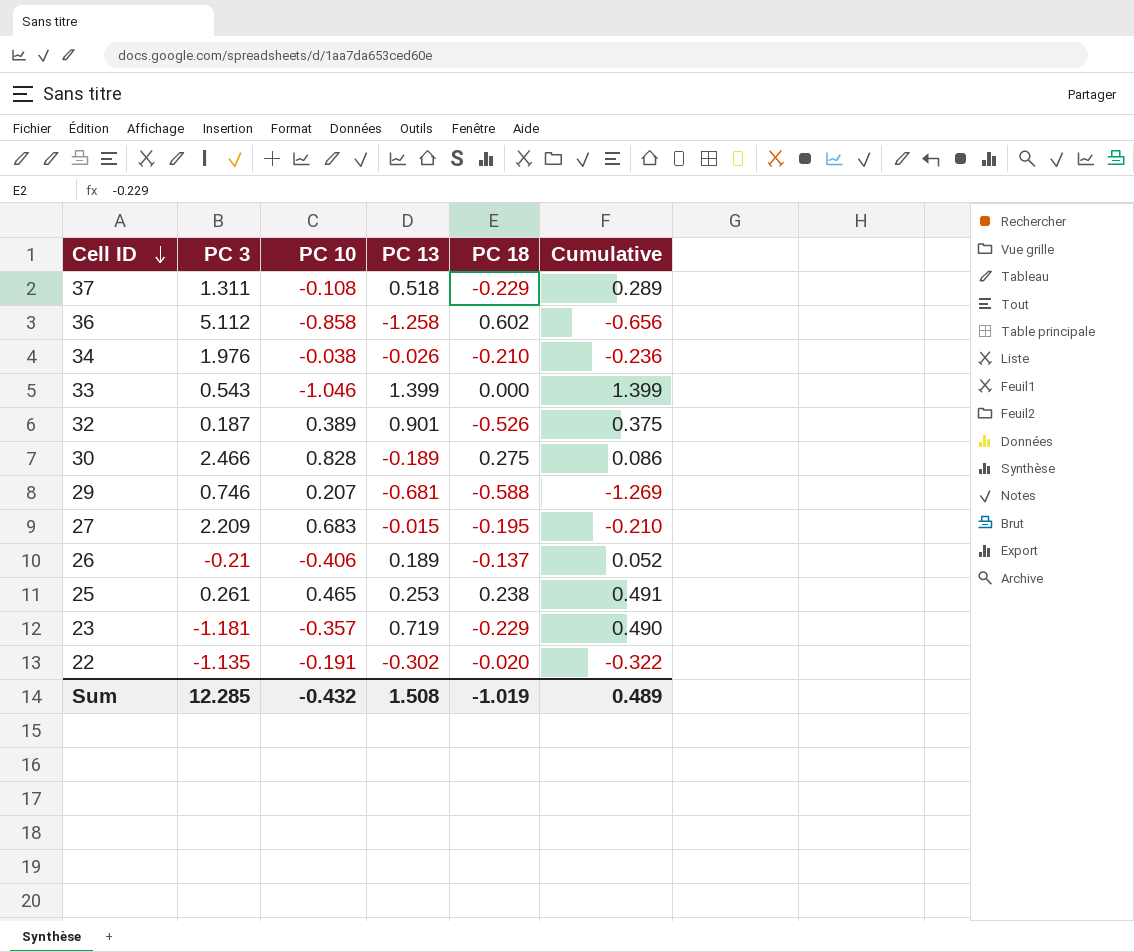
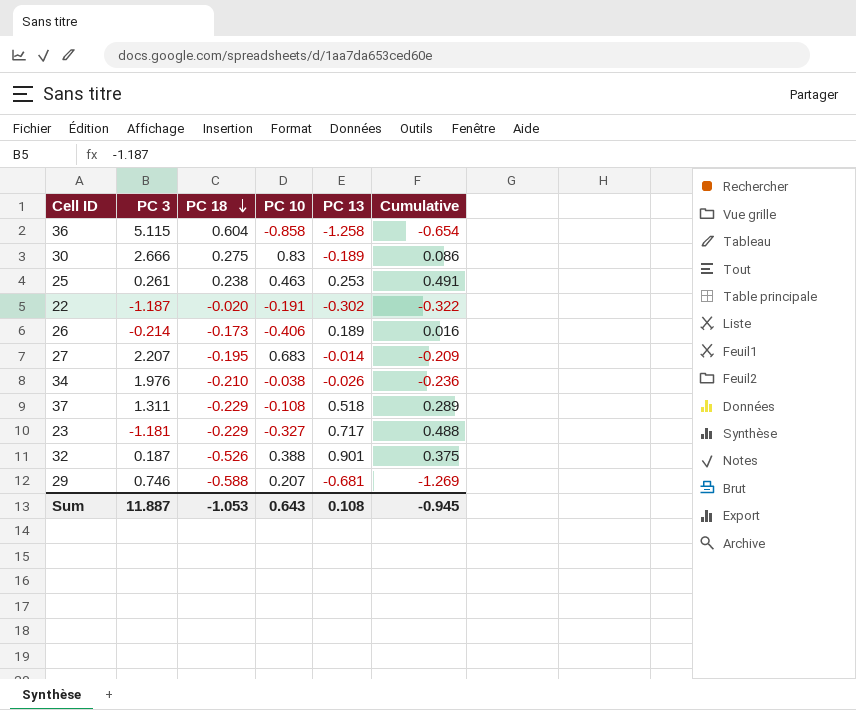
row order: Cell ID descending -> PC 18 descending
column PC 18 | position: 5 -> 3
row 33: 0.543 | -1.046 | 1.399 | 0.000 | 1.399 -> none
36 | PC 3: 5.112 -> 5.115
36 | PC 18: 0.602 -> 0.604
36 | Cumulative: -0.656 -> -0.654
30 | PC 3: 2.466 -> 2.666
30 | PC 10: 0.828 -> 0.83
25 | PC 10: 0.465 -> 0.463
22 | PC 3: -1.135 -> -1.187
26 | PC 3: -0.21 -> -0.214
26 | PC 18: -0.137 -> -0.173
26 | Cumulative: 0.052 -> 0.016
27 | PC 3: 2.209 -> 2.207
27 | PC 13: -0.015 -> -0.014
27 | Cumulative: -0.210 -> -0.209
23 | PC 10: -0.357 -> -0.327
23 | PC 13: 0.719 -> 0.717
23 | Cumulative: 0.490 -> 0.488
32 | PC 10: 0.389 -> 0.388
Sum | PC 3: 12.285 -> 11.887
Sum | PC 18: -1.019 -> -1.053
Sum | PC 10: -0.432 -> 0.643
Sum | PC 13: 1.508 -> 0.108
Sum | Cumulative: 0.489 -> -0.945

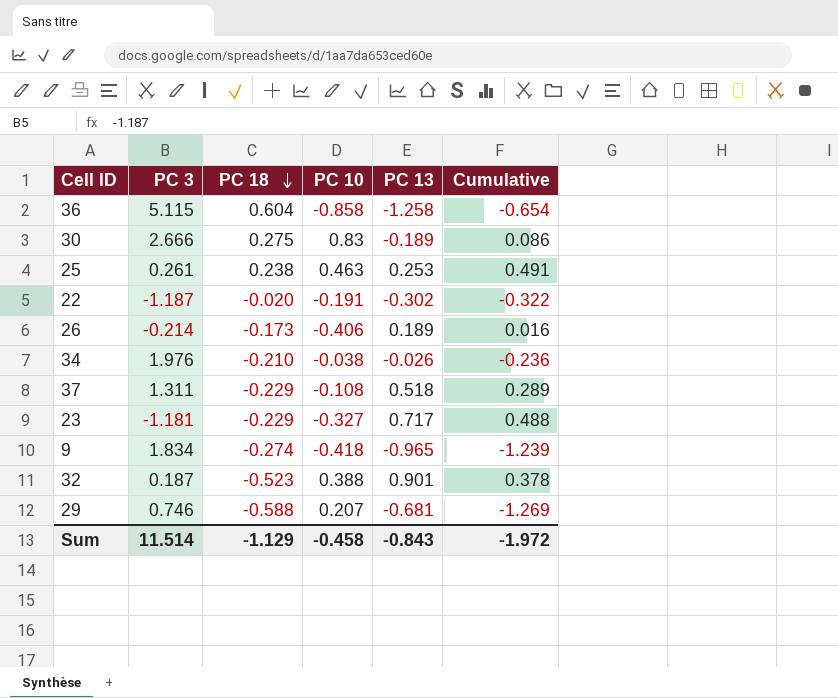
row 27: 2.207 | -0.195 | 0.683 | -0.014 | -0.209 -> none
row 9: none -> 1.834 | -0.274 | -0.418 | -0.965 | -1.239
32 | PC 18: -0.526 -> -0.523
32 | Cumulative: 0.375 -> 0.378
Sum | PC 3: 11.887 -> 11.514
Sum | PC 18: -1.053 -> -1.129
Sum | PC 10: 0.643 -> -0.458
Sum | PC 13: 0.108 -> -0.843
Sum | Cumulative: -0.945 -> -1.972

